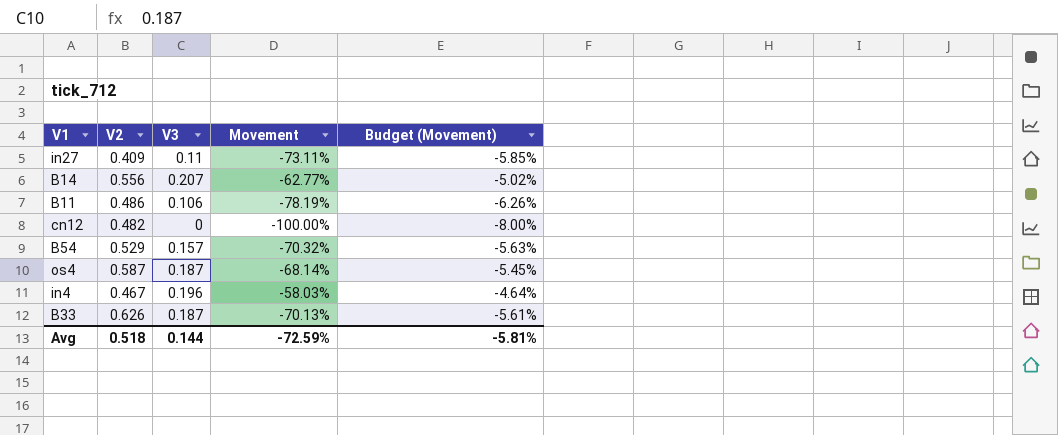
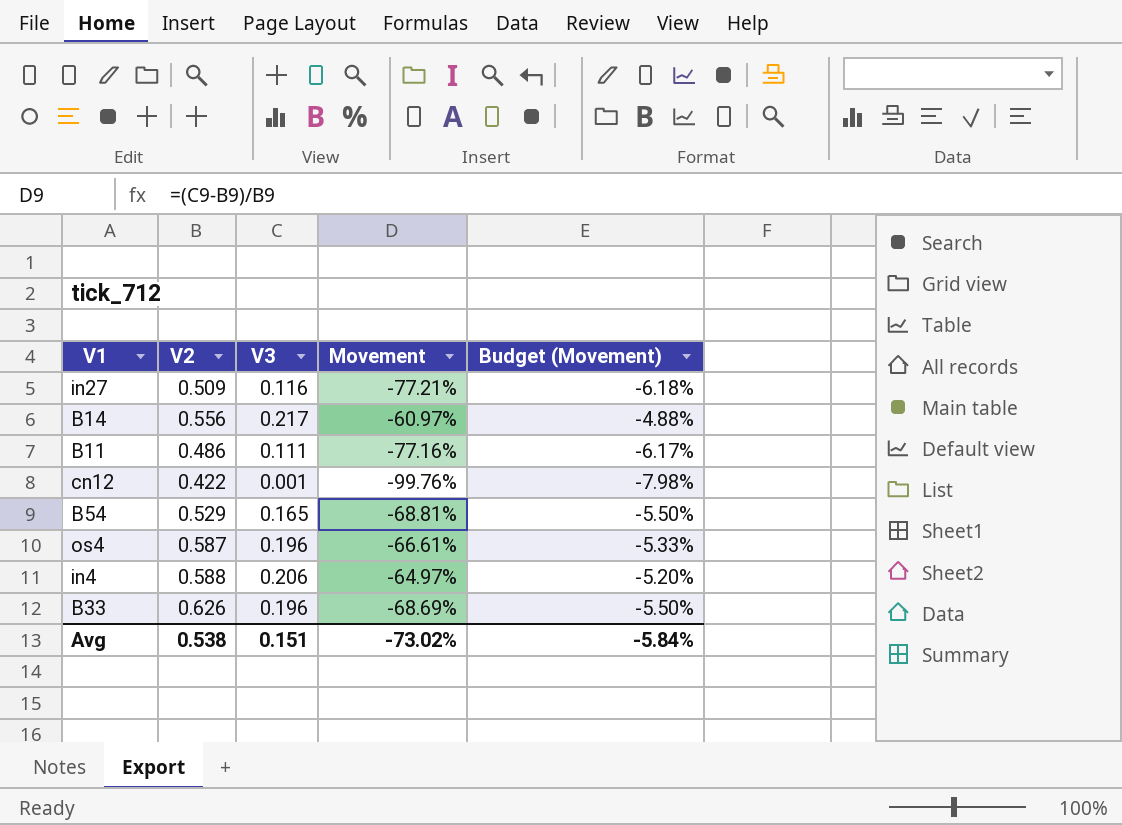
in27 | V2: 0.409 -> 0.509
in27 | V3: 0.11 -> 0.116
in27 | Movement: -73.11% -> -77.21%
in27 | Budget (Movement): -5.85% -> -6.18%
B14 | V3: 0.207 -> 0.217
B14 | Movement: -62.77% -> -60.97%
B14 | Budget (Movement): -5.02% -> -4.88%
B11 | V3: 0.106 -> 0.111
B11 | Movement: -78.19% -> -77.16%
B11 | Budget (Movement): -6.26% -> -6.17%
cn12 | V2: 0.482 -> 0.422
cn12 | V3: 0 -> 0.001
cn12 | Movement: -100.00% -> -99.76%
cn12 | Budget (Movement): -8.00% -> -7.98%
B54 | V3: 0.157 -> 0.165
B54 | Movement: -70.32% -> -68.81%
B54 | Budget (Movement): -5.63% -> -5.50%
os4 | V3: 0.187 -> 0.196
os4 | Movement: -68.14% -> -66.61%
os4 | Budget (Movement): -5.45% -> -5.33%
in4 | V2: 0.467 -> 0.588
in4 | V3: 0.196 -> 0.206
in4 | Movement: -58.03% -> -64.97%
in4 | Budget (Movement): -4.64% -> -5.20%
B33 | V3: 0.187 -> 0.196
B33 | Movement: -70.13% -> -68.69%
B33 | Budget (Movement): -5.61% -> -5.50%
Avg | V2: 0.518 -> 0.538
Avg | V3: 0.144 -> 0.151
Avg | Movement: -72.59% -> -73.02%
Avg | Budget (Movement): -5.81% -> -5.84%

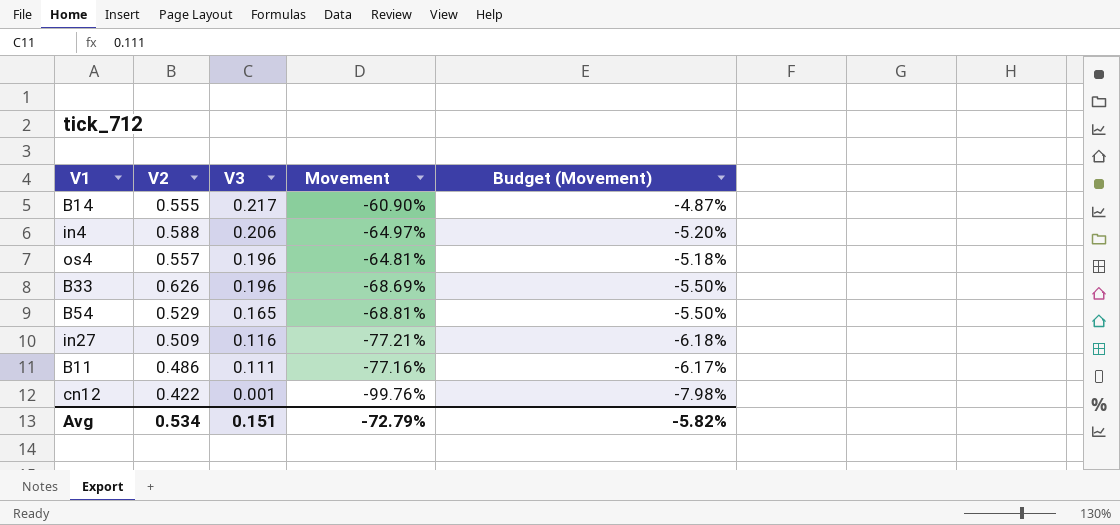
row order: none -> V3 descending
B14 | V2: 0.556 -> 0.555
B14 | Movement: -60.97% -> -60.90%
B14 | Budget (Movement): -4.88% -> -4.87%
os4 | V2: 0.587 -> 0.557
os4 | Movement: -66.61% -> -64.81%
os4 | Budget (Movement): -5.33% -> -5.18%
Avg | V2: 0.538 -> 0.534
Avg | Movement: -73.02% -> -72.79%
Avg | Budget (Movement): -5.84% -> -5.82%

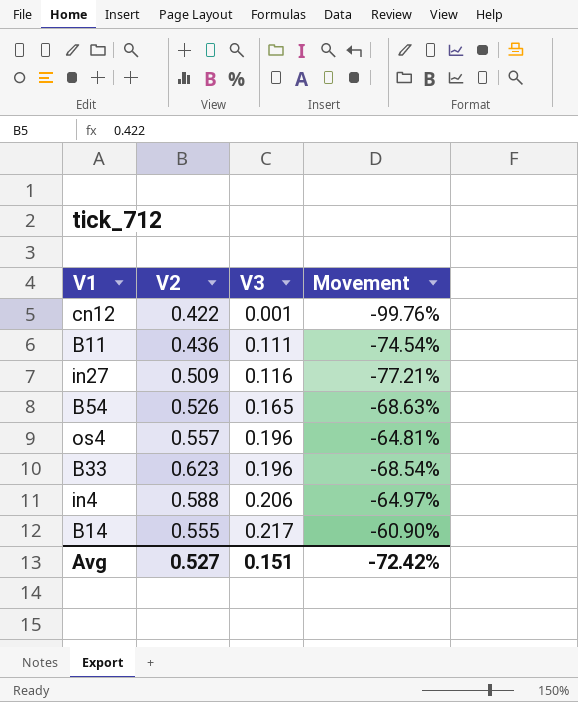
row order: V3 descending -> V3 ascending
column Budget (Movement) | formula: [Movement] * 0.08 -> none
B11 | V2: 0.486 -> 0.436
B11 | Movement: -77.16% -> -74.54%
B54 | V2: 0.529 -> 0.526
B54 | Movement: -68.81% -> -68.63%
B33 | V2: 0.626 -> 0.623
B33 | Movement: -68.69% -> -68.54%
Avg | V2: 0.534 -> 0.527
Avg | Movement: -72.79% -> -72.42%

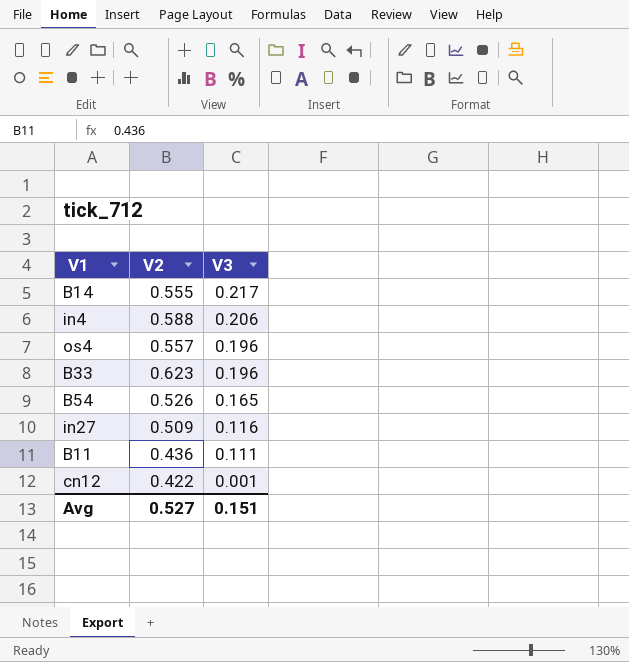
row order: V3 ascending -> V3 descending
column Movement | formula: ([V3] - [V2]) / [V2] -> none

